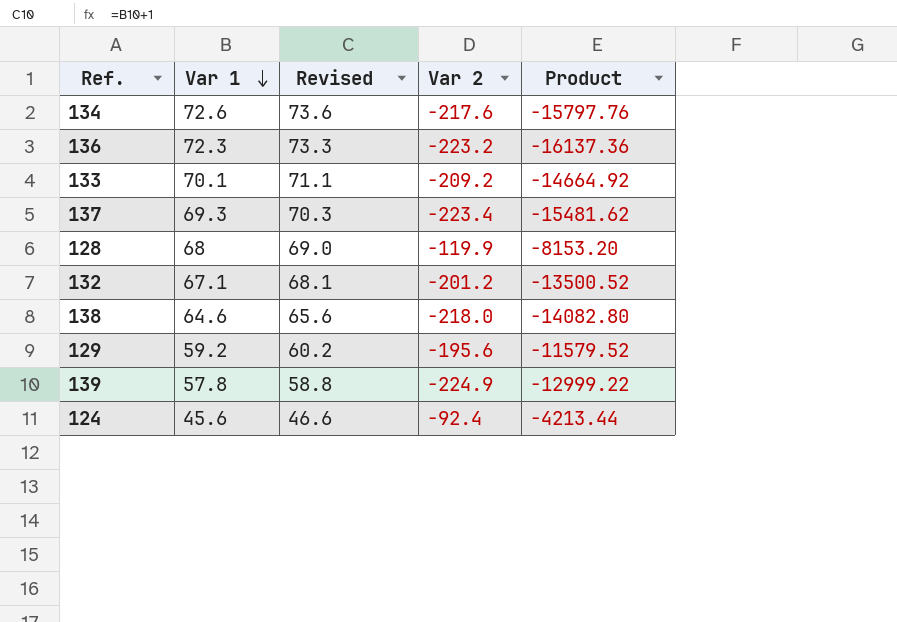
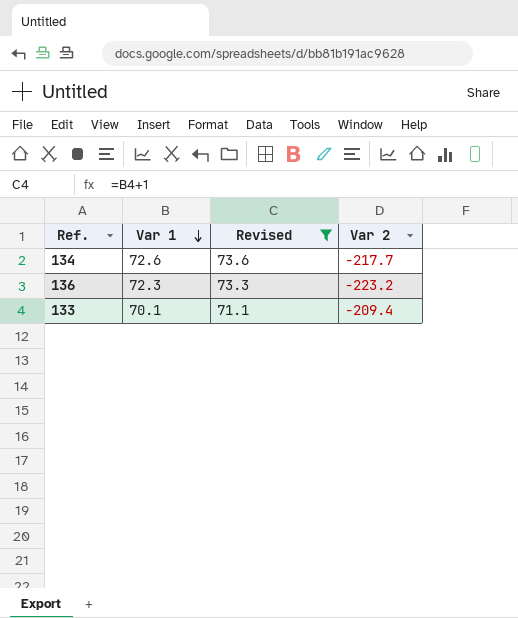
filter: none -> Revised >= 71.1
column Product | formula: [Var 1] * [Var 2] -> none
134 | Var 2: -217.6 -> -217.7
133 | Var 2: -209.2 -> -209.4

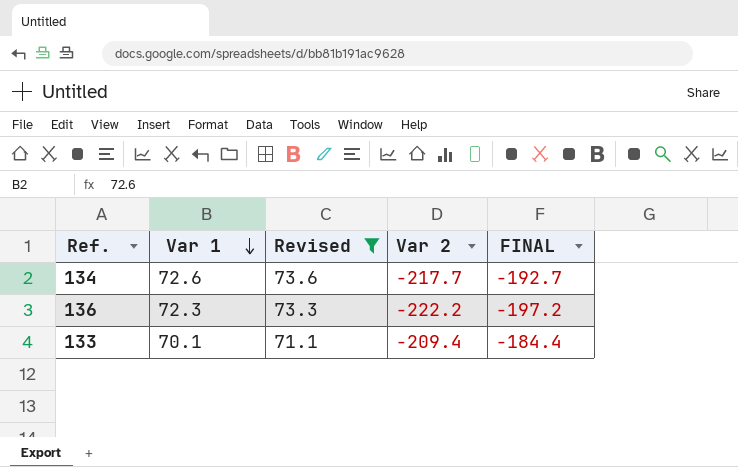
column FINAL | formula: none -> [Var 2] + 25
136 | Var 2: -223.2 -> -222.2

